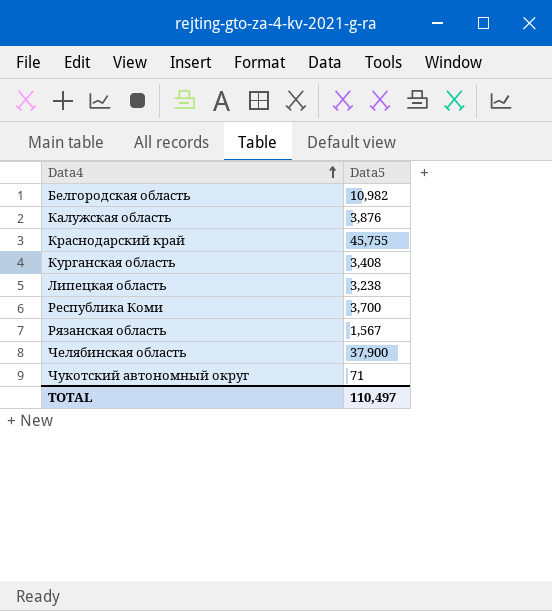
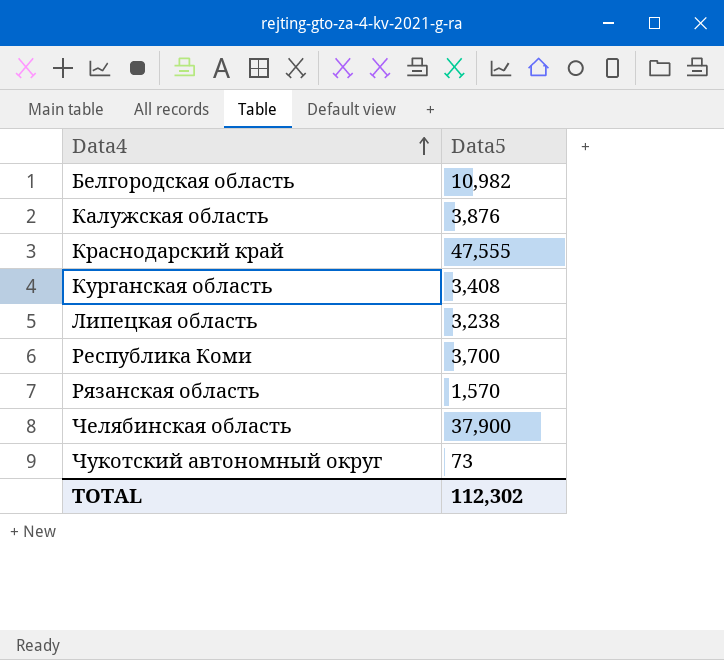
Краснодарский край | Data5: 45,755 -> 47,555
Рязанская область | Data5: 1,567 -> 1,570
Чукотский автономный округ | Data5: 71 -> 73
TOTAL | Data5: 110,497 -> 112,302

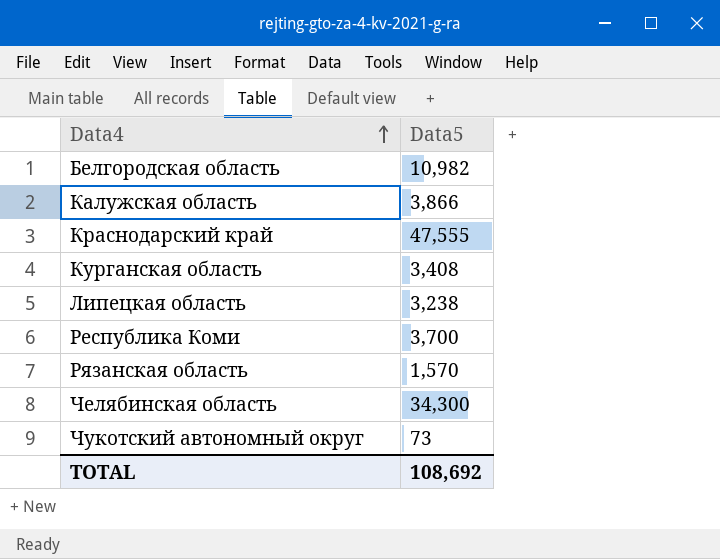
Калужская область | Data5: 3,876 -> 3,866
Челябинская область | Data5: 37,900 -> 34,300
TOTAL | Data5: 112,302 -> 108,692

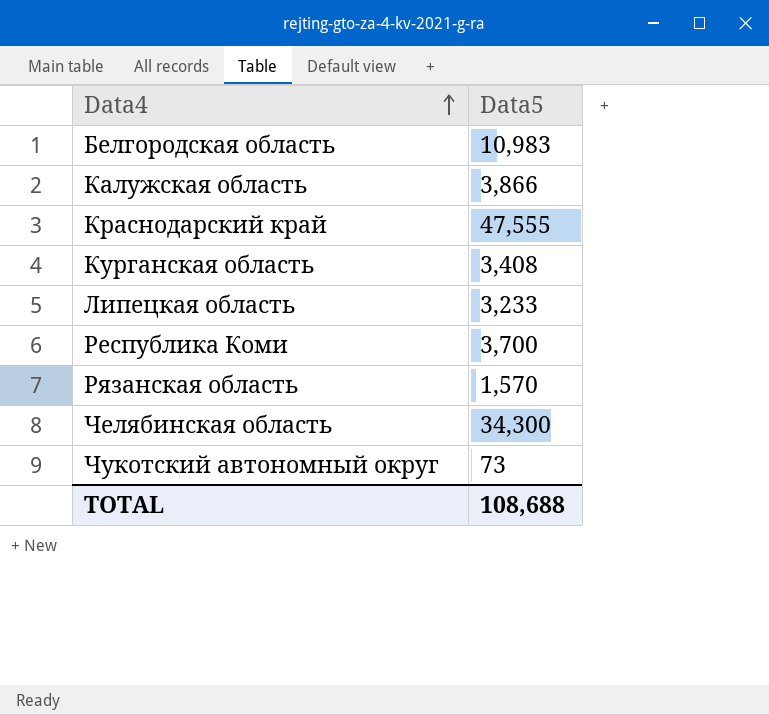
Белгородская область | Data5: 10,982 -> 10,983
Липецкая область | Data5: 3,238 -> 3,233
TOTAL | Data5: 108,692 -> 108,688

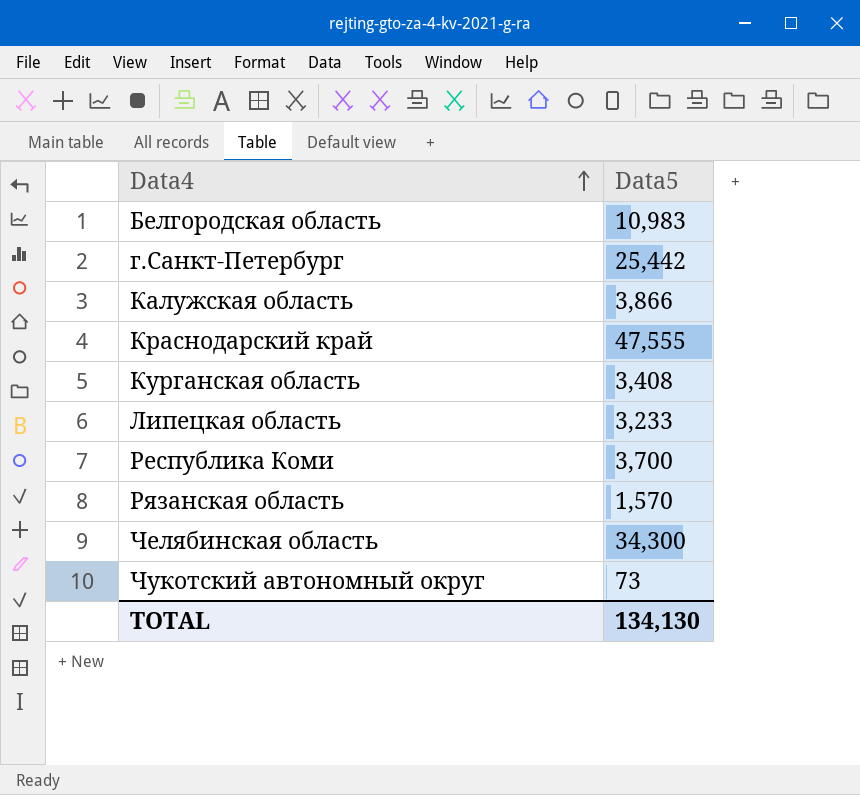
row г.Санкт-Петербург: none -> 25,442
TOTAL | Data5: 108,688 -> 134,130

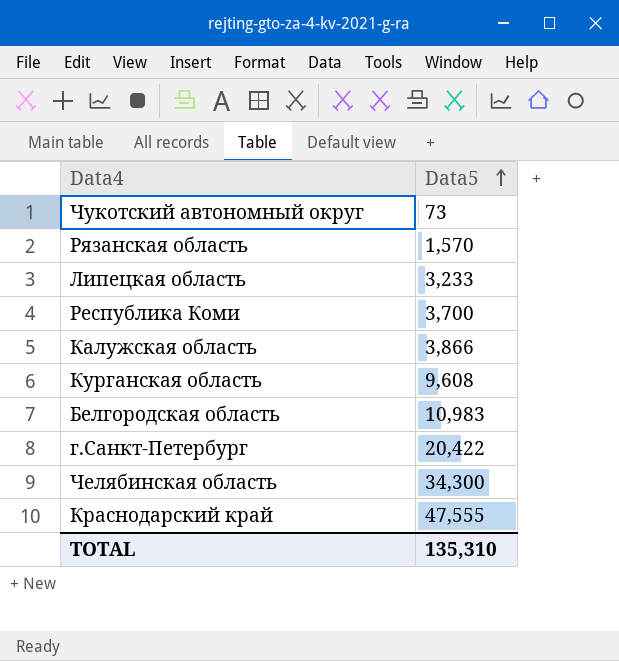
row order: Data4 ascending -> Data5 ascending
Курганская область | Data5: 3,408 -> 9,608
г.Санкт-Петербург | Data5: 25,442 -> 20,422
TOTAL | Data5: 134,130 -> 135,310

